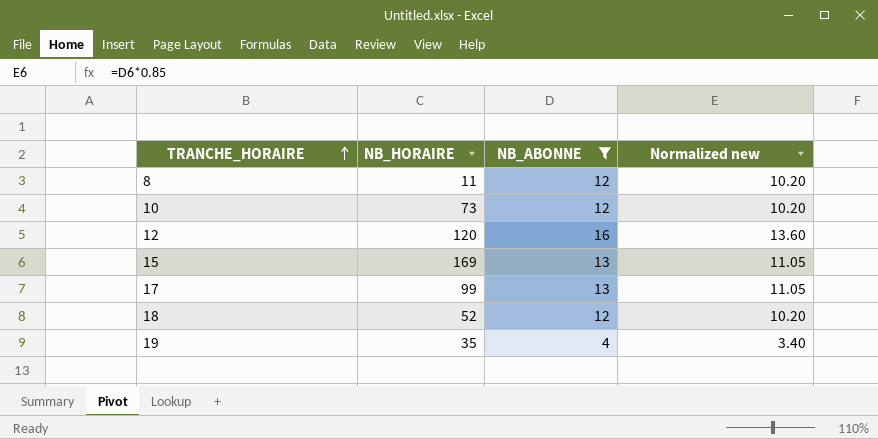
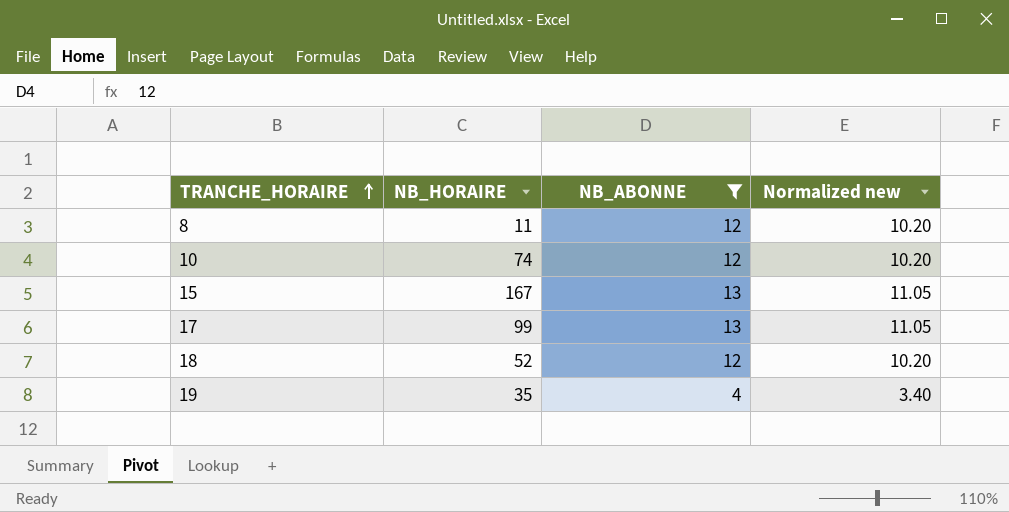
row 12: 120 | 16 | 13.60 -> none
10 | NB_HORAIRE: 73 -> 74
15 | NB_HORAIRE: 169 -> 167

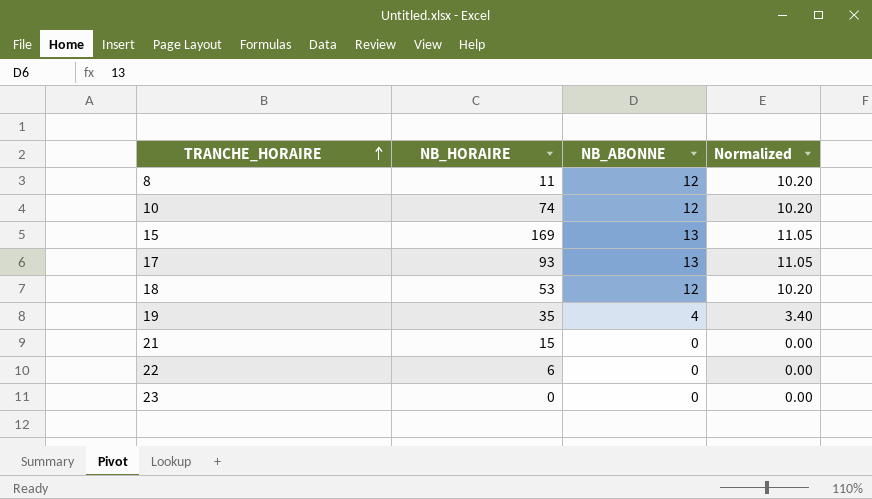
filter: NB_ABONNE != 0 -> none
column name: Normalized new -> Normalized
15 | NB_HORAIRE: 167 -> 169
17 | NB_HORAIRE: 99 -> 93
18 | NB_HORAIRE: 52 -> 53

